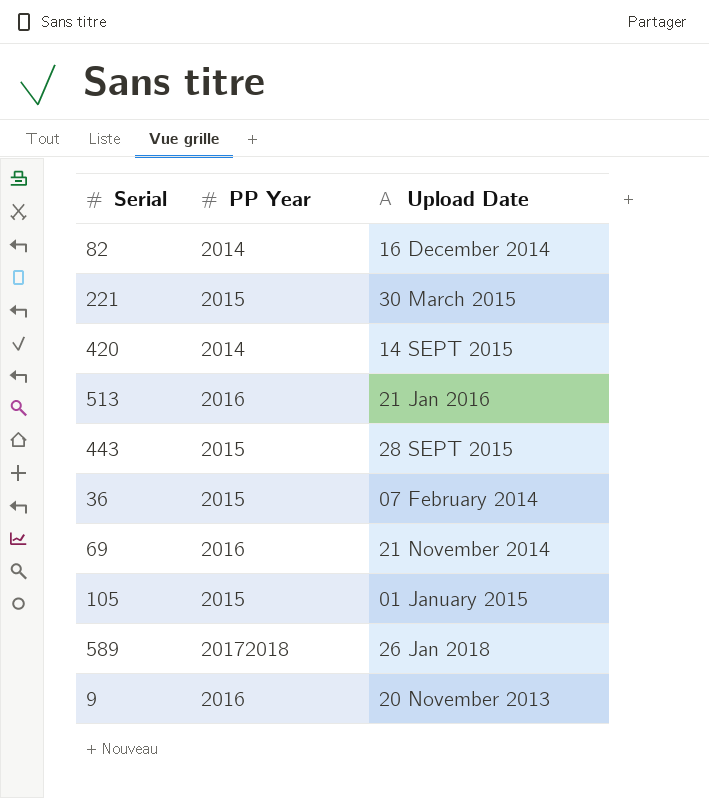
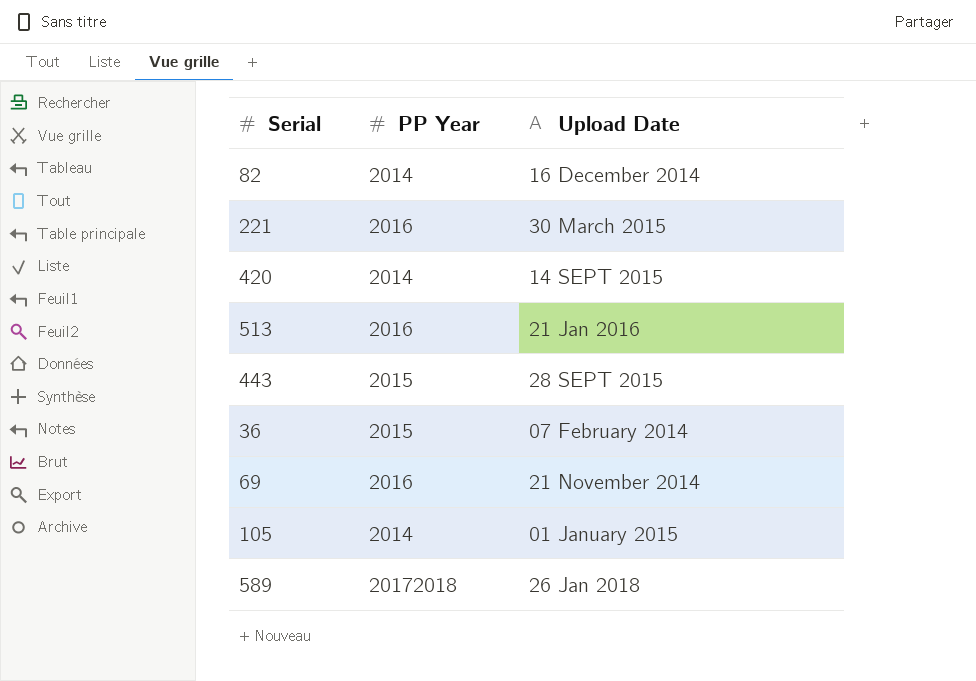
row 9: 2016 | 20 November 2013 -> none
221 | PP Year: 2015 -> 2016
105 | PP Year: 2015 -> 2014

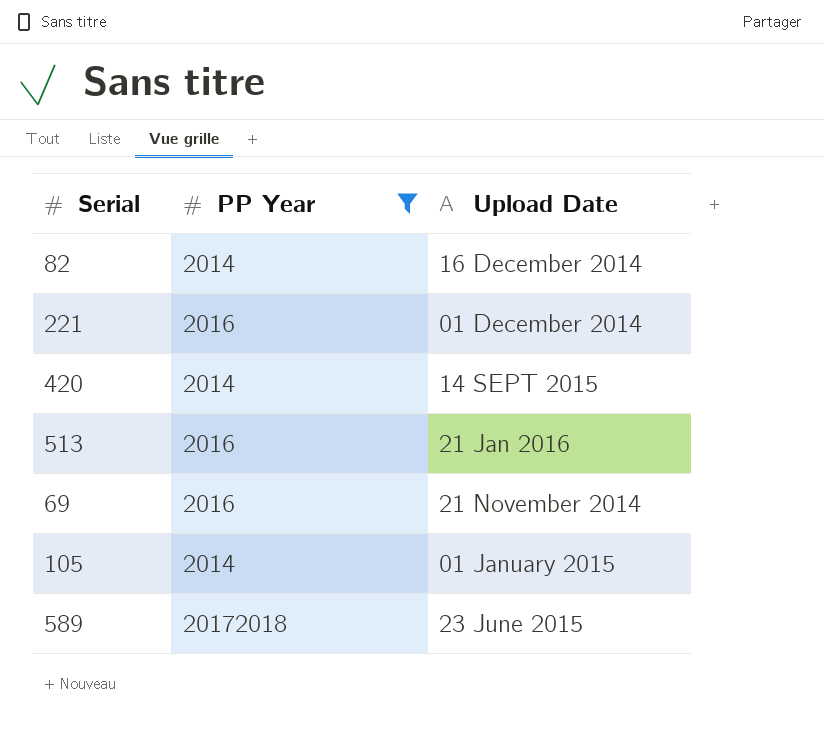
filter: none -> PP Year != 2015
221 | Upload Date: 30 March 2015 -> 01 December 2014
589 | Upload Date: 26 Jan 2018 -> 23 June 2015

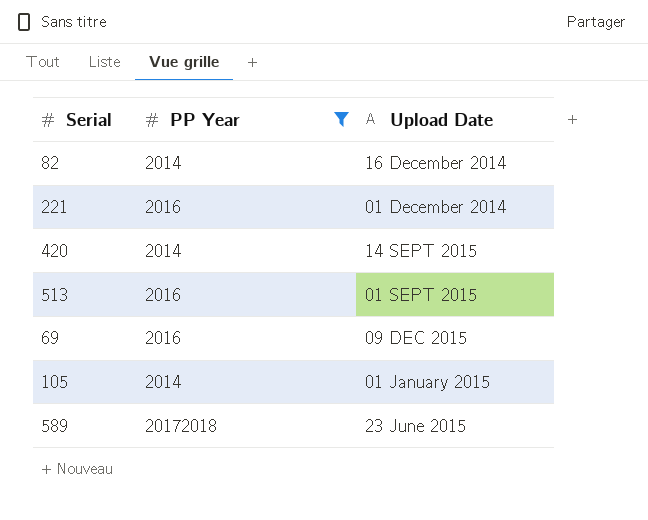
513 | Upload Date: 21 Jan 2016 -> 01 SEPT 2015
69 | Upload Date: 21 November 2014 -> 09 DEC 2015

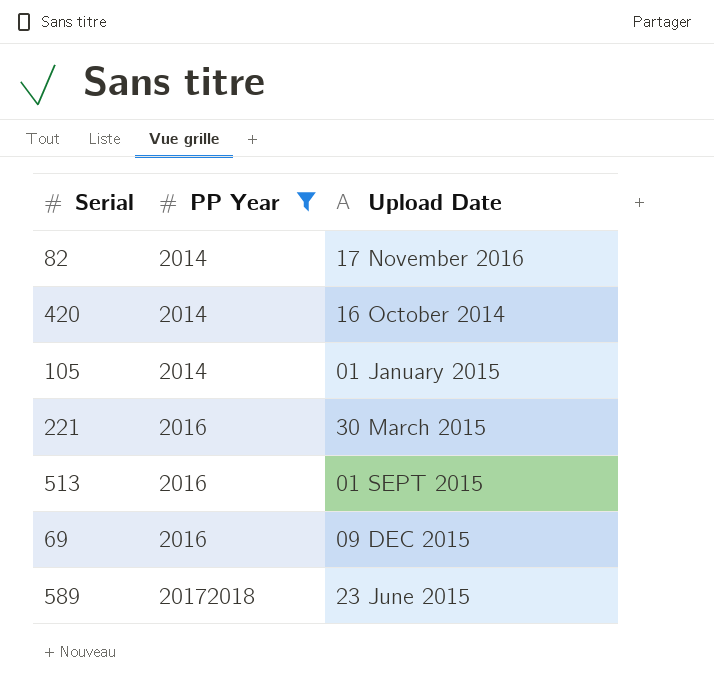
row order: none -> PP Year ascending
82 | Upload Date: 16 December 2014 -> 17 November 2016
420 | Upload Date: 14 SEPT 2015 -> 16 October 2014
221 | Upload Date: 01 December 2014 -> 30 March 2015

